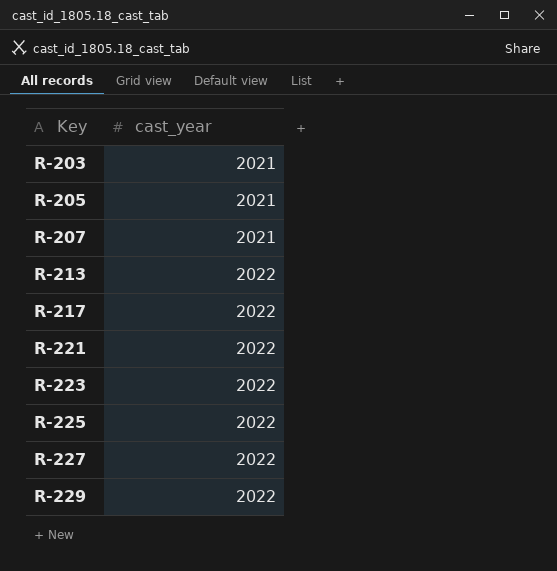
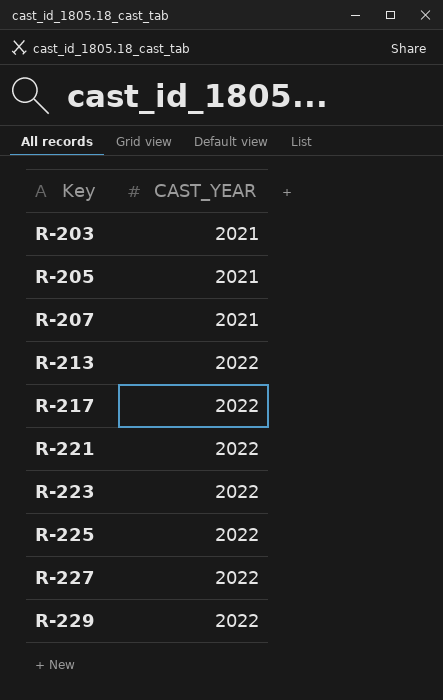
column name: cast_year -> CAST_YEAR

